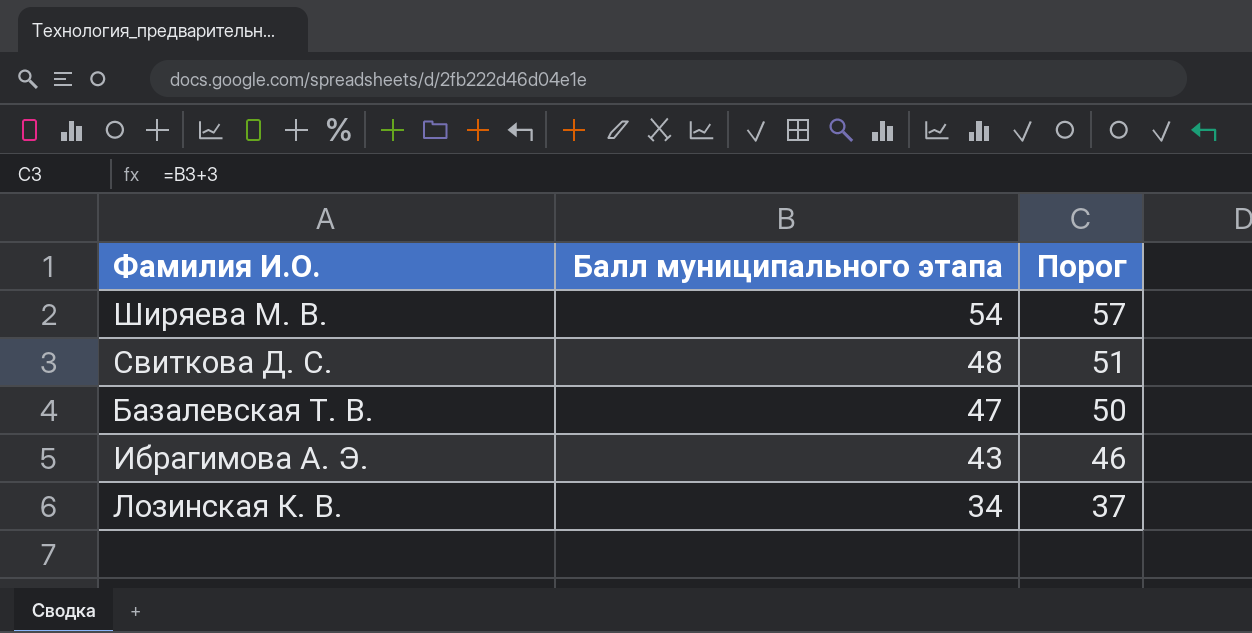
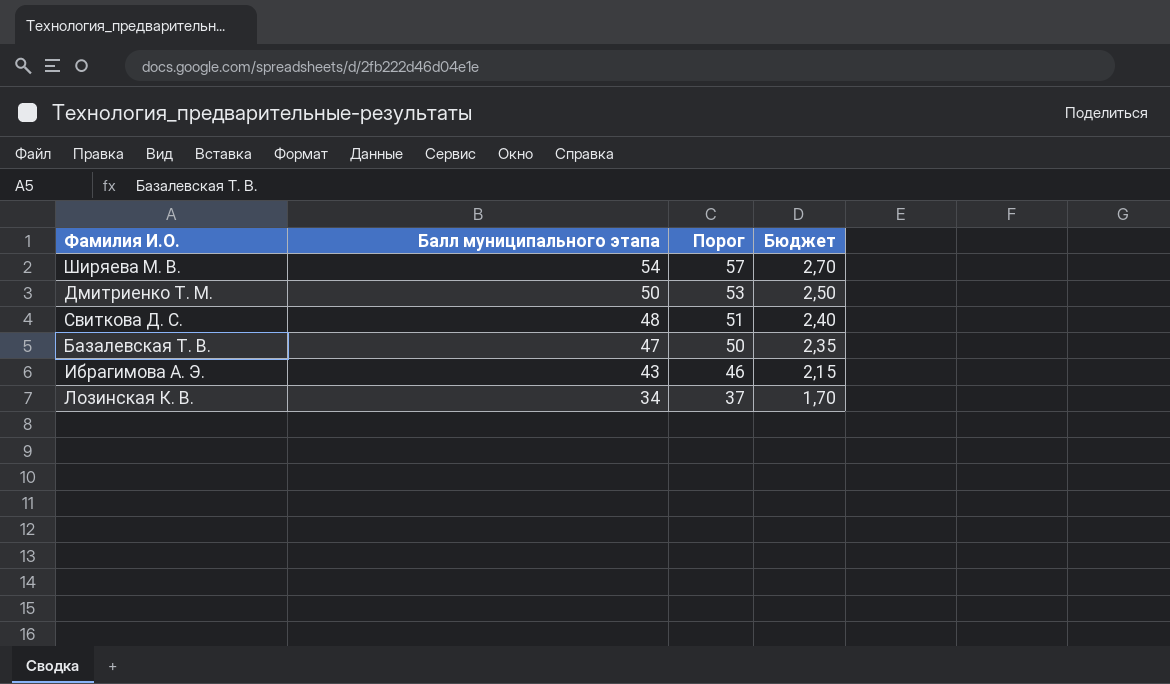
column Бюджет | formula: none -> [Балл муниципального этапа] * 0,05
row Дмитриенко Т. М.: none -> 50 | 53 | 2,50

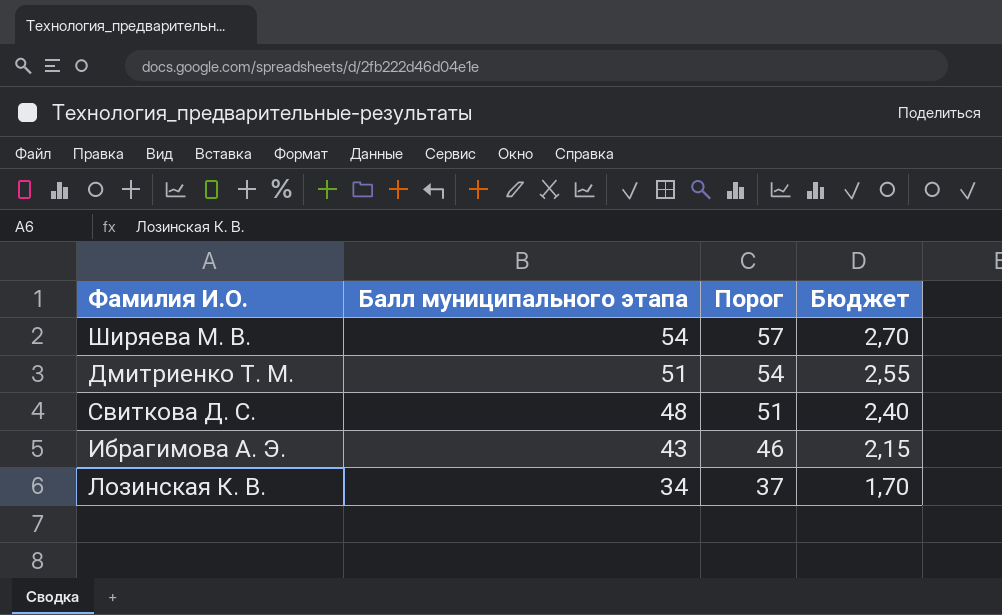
row Базалевская Т. В.: 47 | 50 | 2,35 -> none
Дмитриенко Т. М. | Балл муниципального этапа: 50 -> 51
Дмитриенко Т. М. | Порог: 53 -> 54
Дмитриенко Т. М. | Бюджет: 2,50 -> 2,55

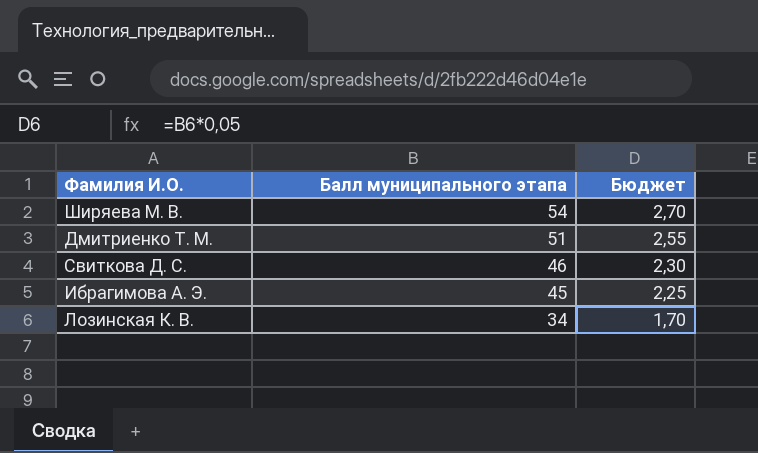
column Порог | formula: [Балл муниципального этапа] + 3 -> none
Свиткова Д. С. | Балл муниципального этапа: 48 -> 46
Свиткова Д. С. | Бюджет: 2,40 -> 2,30
Ибрагимова А. Э. | Балл муниципального этапа: 43 -> 45
Ибрагимова А. Э. | Бюджет: 2,15 -> 2,25

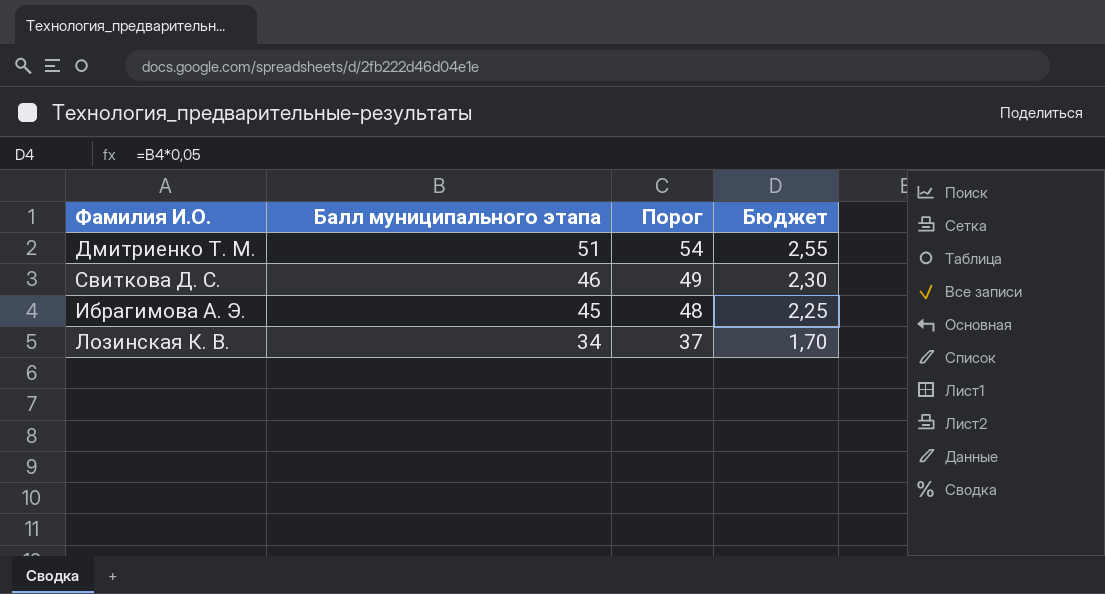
column Порог | formula: none -> [Балл муниципального этапа] + 3
row Ширяева М. В.: 54 | 2,70 -> none

